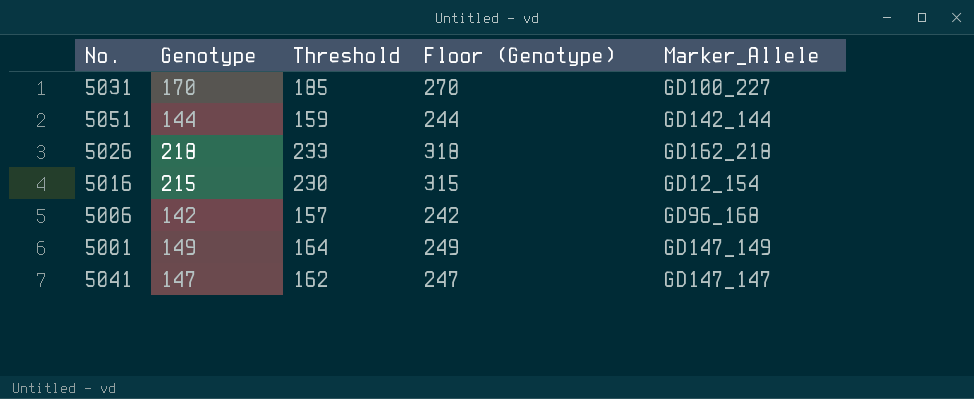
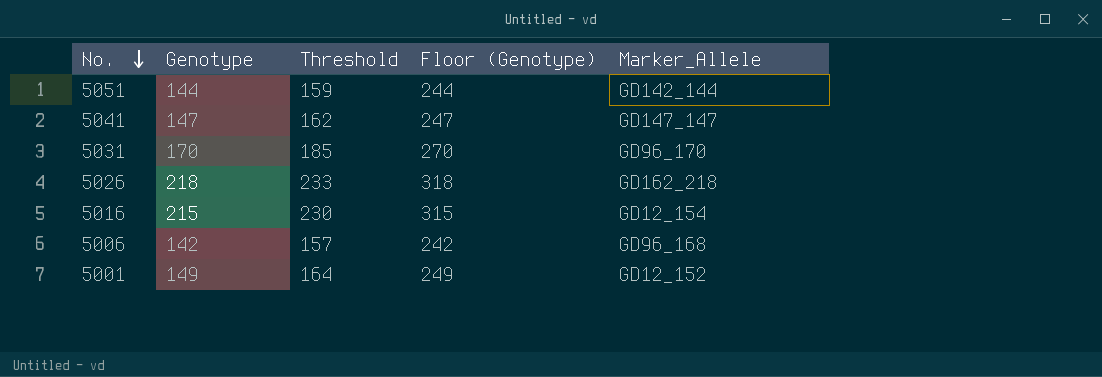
row order: none -> No. descending
5031 | Marker_Allele: GD100_227 -> GD96_170
5001 | Marker_Allele: GD147_149 -> GD12_152

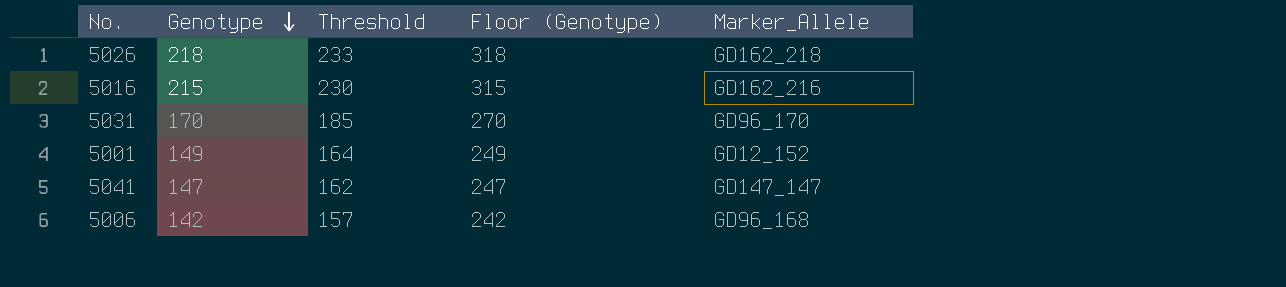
row order: No. descending -> Genotype descending
row 5051: 144 | 159 | 244 | GD142_144 -> none
5016 | Marker_Allele: GD12_154 -> GD162_216

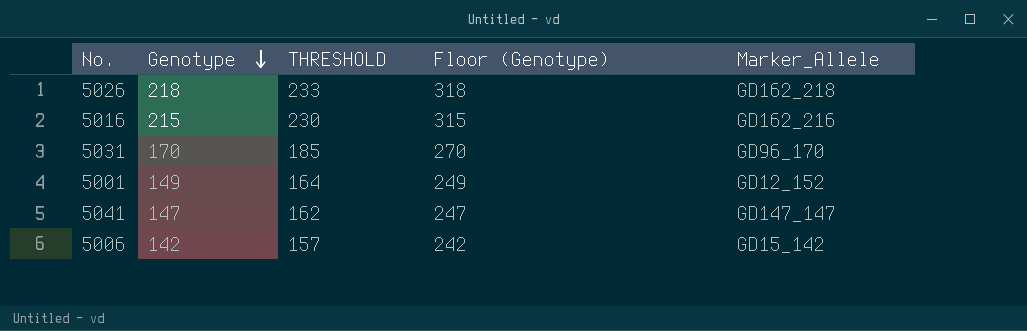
column name: Threshold -> THRESHOLD
5006 | Marker_Allele: GD96_168 -> GD15_142

